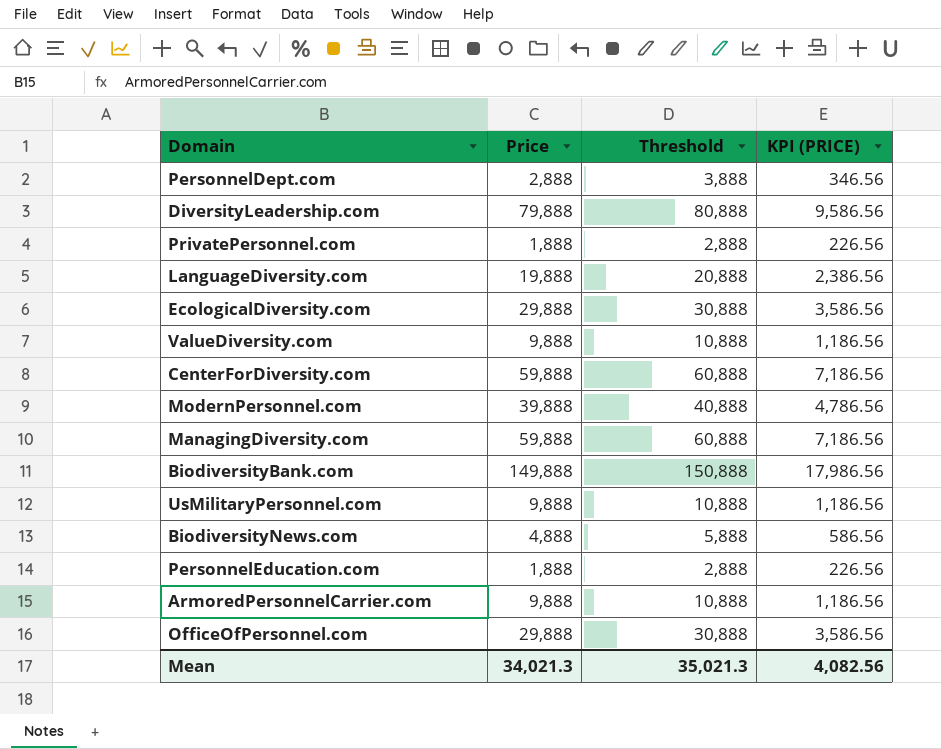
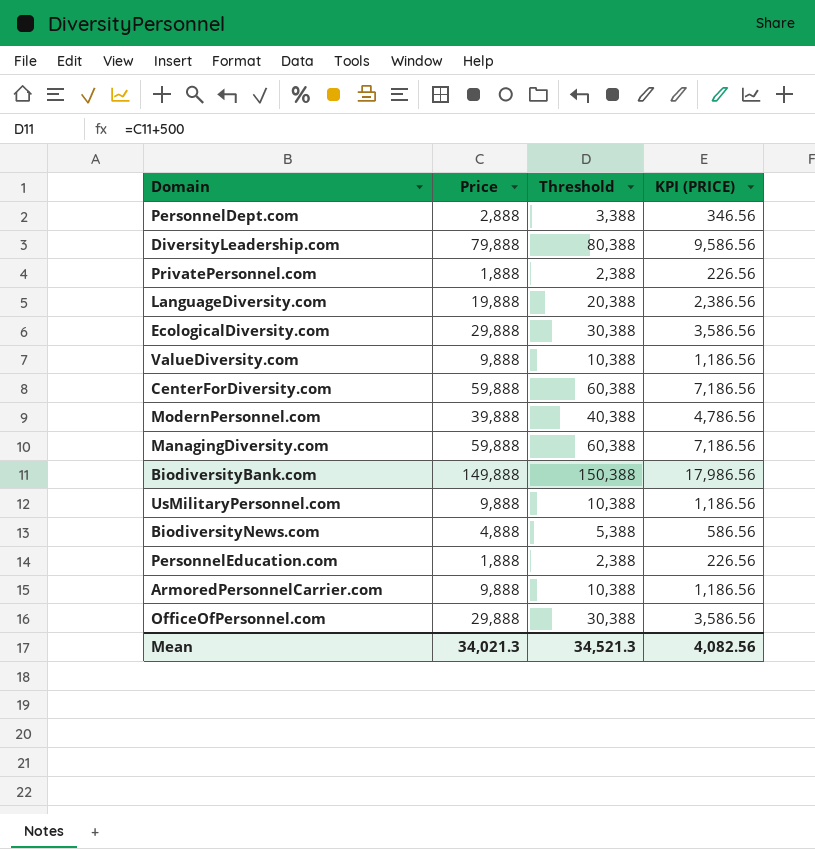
column Threshold | formula: [Price] + 1000 -> [Price] + 500
Mean | Threshold: 35,021.3 -> 34,521.3

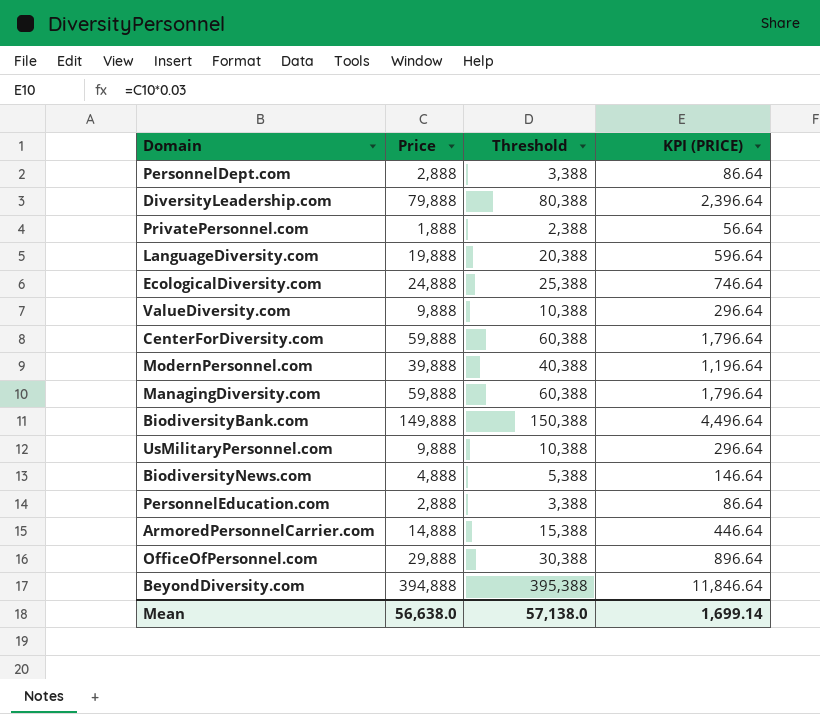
column KPI (PRICE) | formula: [Price] * 0.12 -> [Price] * 0.03
EcologicalDiversity.com | Price: 29,888 -> 24,888
EcologicalDiversity.com | Threshold: 30,388 -> 25,388
PersonnelEducation.com | Price: 1,888 -> 2,888
PersonnelEducation.com | Threshold: 2,388 -> 3,388
ArmoredPersonnelCarrier.com | Price: 9,888 -> 14,888
ArmoredPersonnelCarrier.com | Threshold: 10,388 -> 15,388
row BeyondDiversity.com: none -> 394,888 | 395,388 | 11,846.64
Mean | Price: 34,021.3 -> 56,638.0
Mean | Threshold: 34,521.3 -> 57,138.0
Mean | KPI (PRICE): 4,082.56 -> 1,699.14

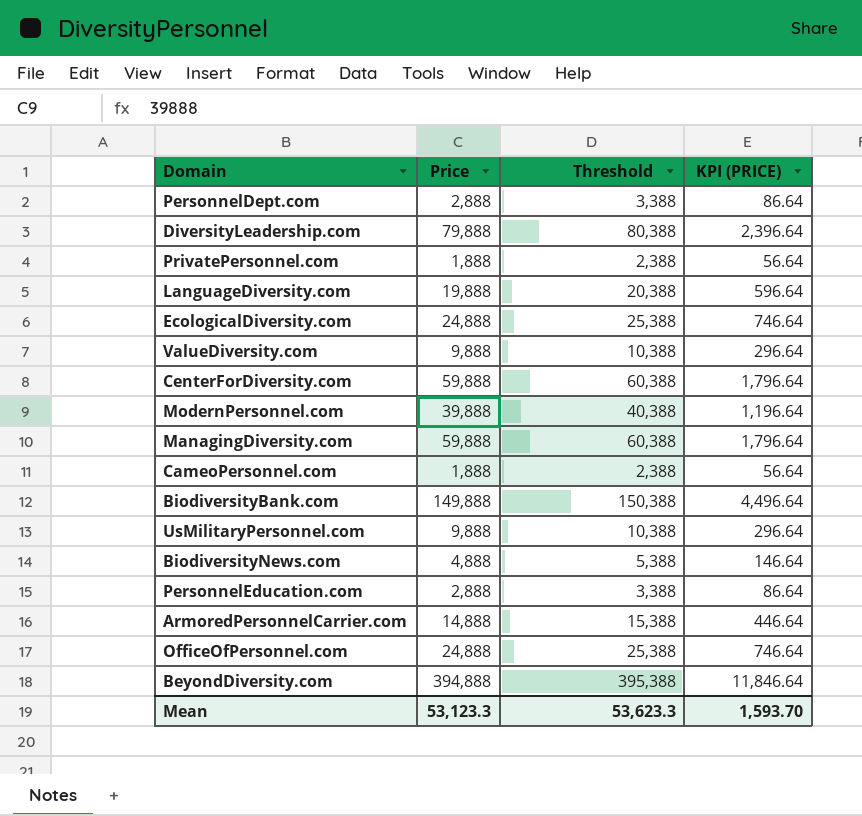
row CameoPersonnel.com: none -> 1,888 | 2,388 | 56.64
OfficeOfPersonnel.com | Price: 29,888 -> 24,888
OfficeOfPersonnel.com | Threshold: 30,388 -> 25,388
OfficeOfPersonnel.com | KPI (PRICE): 896.64 -> 746.64
Mean | Price: 56,638.0 -> 53,123.3
Mean | Threshold: 57,138.0 -> 53,623.3
Mean | KPI (PRICE): 1,699.14 -> 1,593.70

